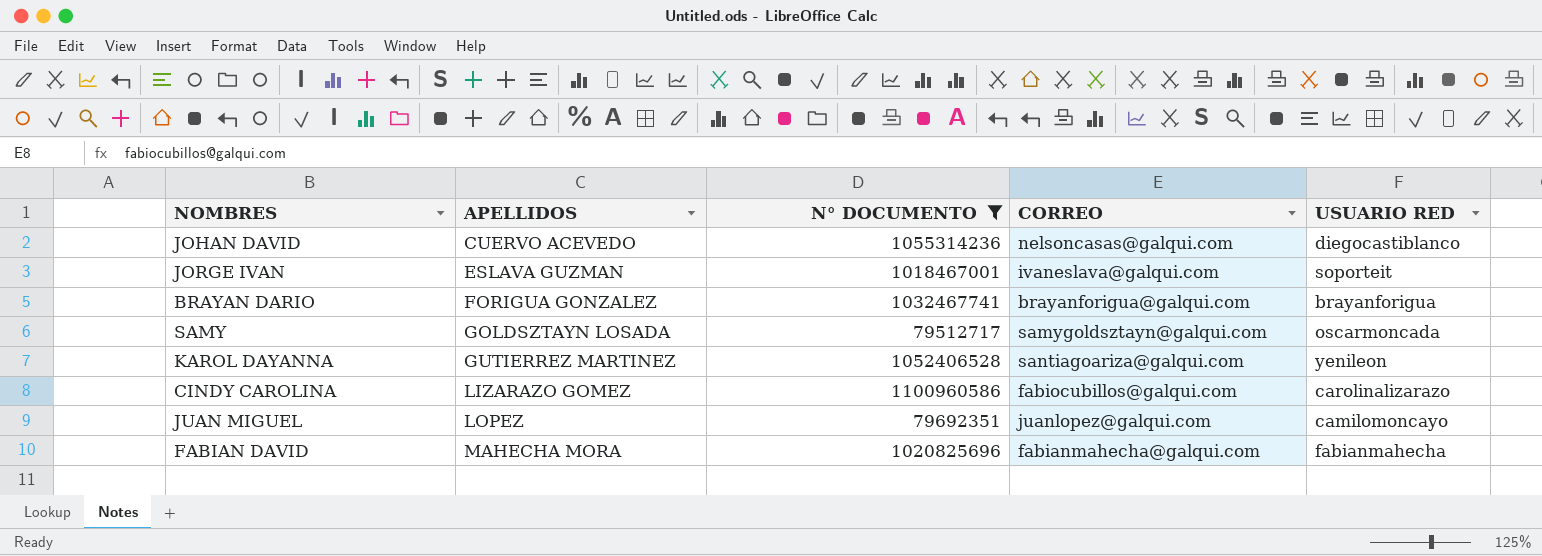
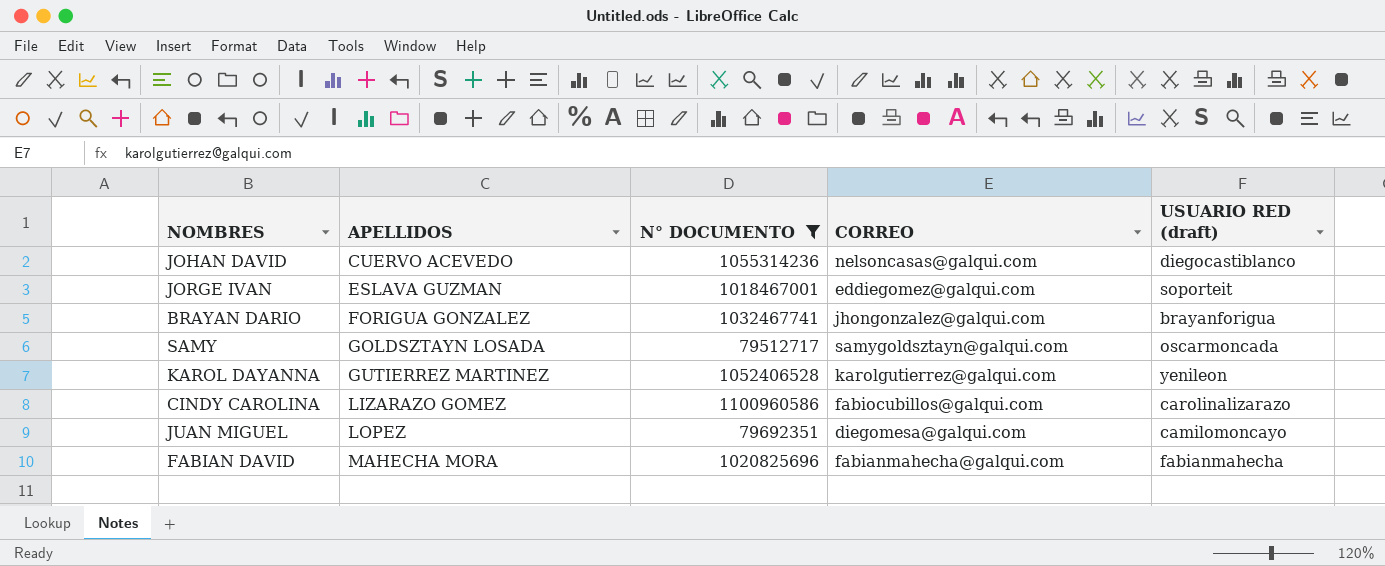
column name: USUARIO RED -> USUARIO RED (draft)
JORGE IVAN | CORREO: ivaneslava@galqui.com -> eddiegomez@galqui.com
BRAYAN DARIO | CORREO: brayanforigua@galqui.com -> jhongonzalez@galqui.com
KAROL DAYANNA | CORREO: santiagoariza@galqui.com -> karolgutierrez@galqui.com
JUAN MIGUEL | CORREO: juanlopez@galqui.com -> diegomesa@galqui.com

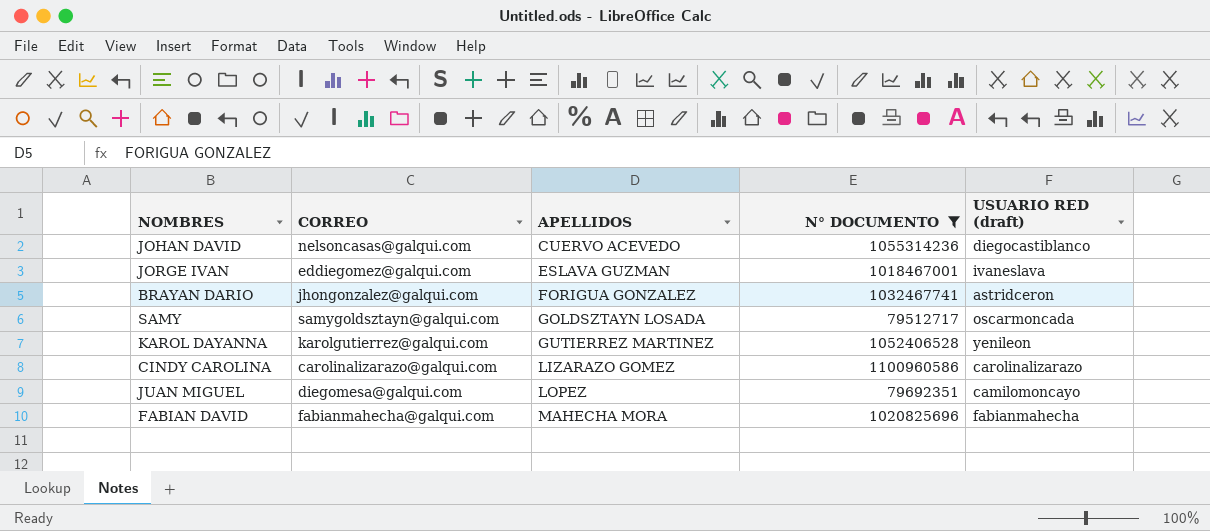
column CORREO | position: 4 -> 2
JORGE IVAN | USUARIO RED (draft): soporteit -> ivaneslava
BRAYAN DARIO | USUARIO RED (draft): brayanforigua -> astridceron
CINDY CAROLINA | CORREO: fabiocubillos@galqui.com -> carolinalizarazo@galqui.com

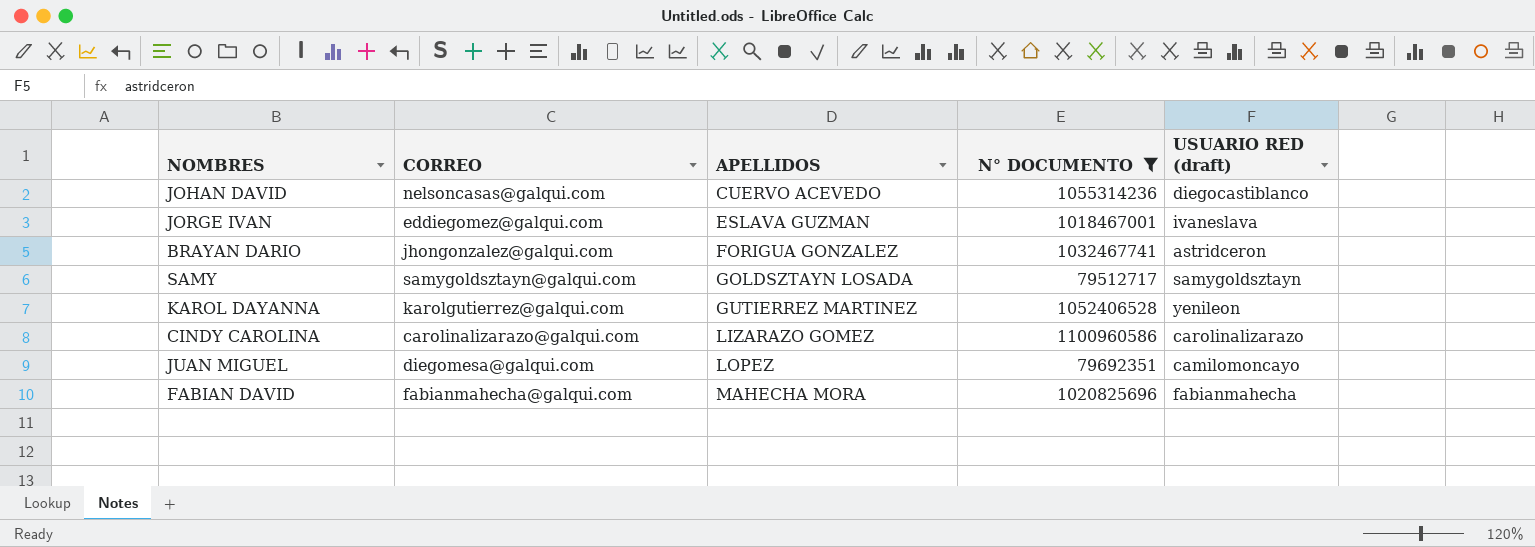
SAMY | USUARIO RED (draft): oscarmoncada -> samygoldsztayn

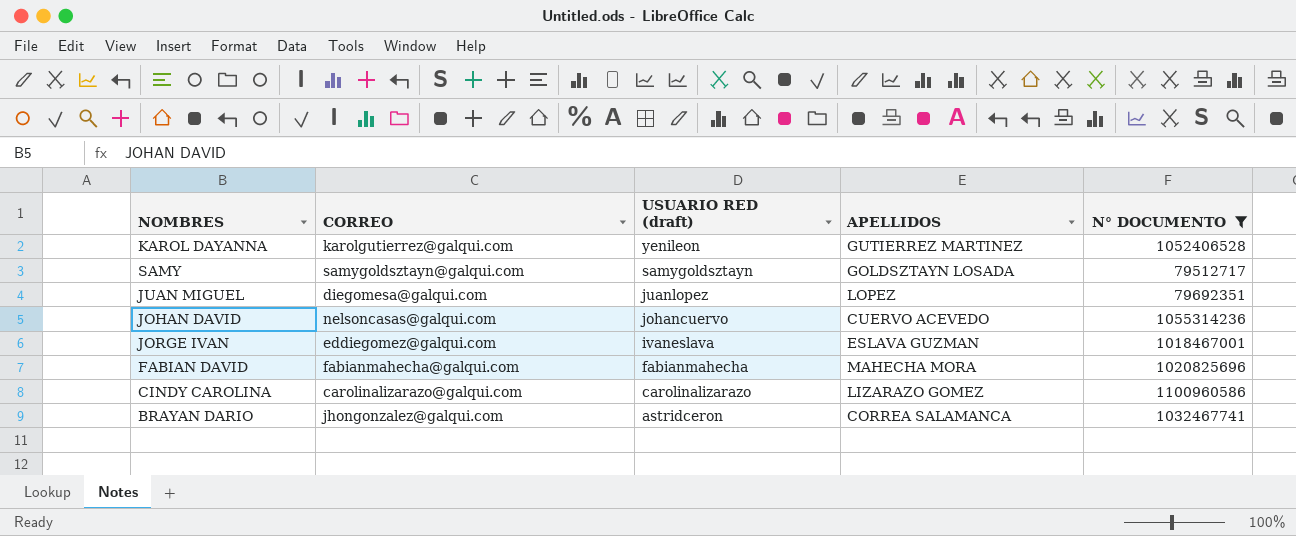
row order: APELLIDOS ascending -> USUARIO RED (draft) descending
column USUARIO RED (draft) | position: 5 -> 3
JUAN MIGUEL | USUARIO RED (draft): camilomoncayo -> juanlopez
JOHAN DAVID | USUARIO RED (draft): diegocastiblanco -> johancuervo
BRAYAN DARIO | APELLIDOS: FORIGUA GONZALEZ -> CORREA SALAMANCA

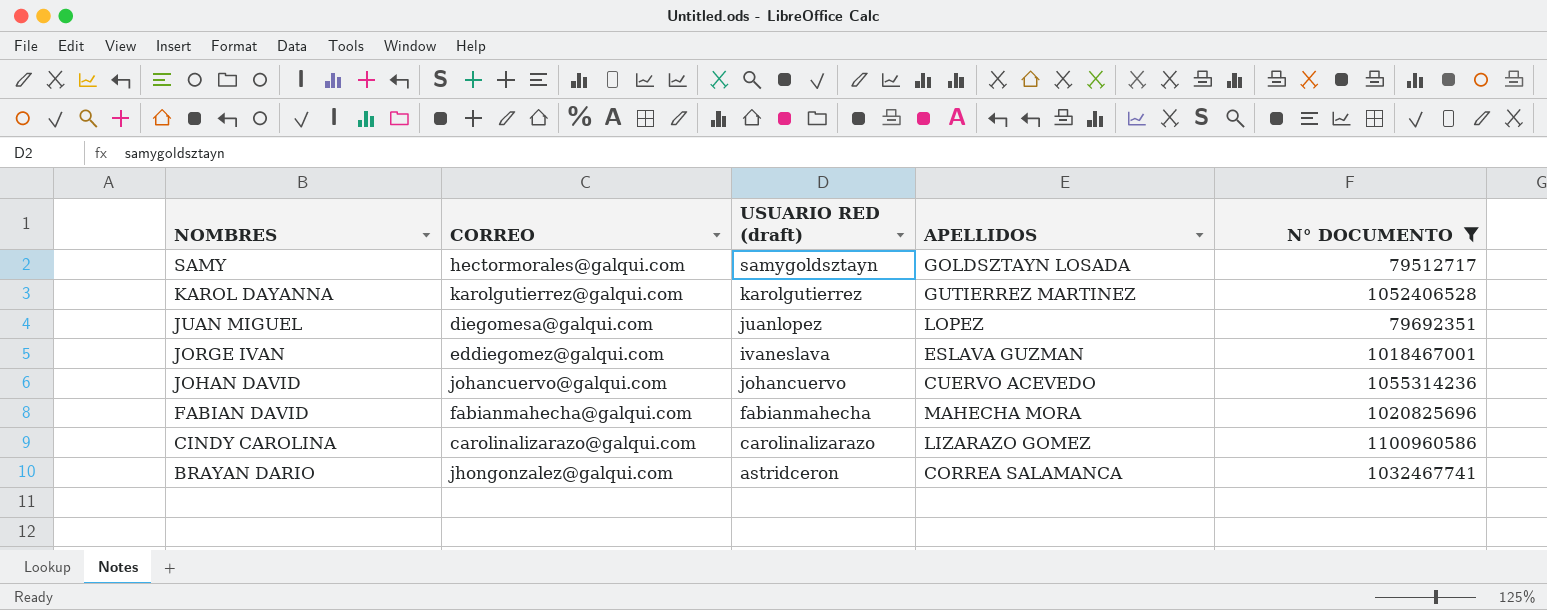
row order: USUARIO RED (draft) descending -> NOMBRES descending
SAMY | CORREO: samygoldsztayn@galqui.com -> hectormorales@galqui.com
KAROL DAYANNA | USUARIO RED (draft): yenileon -> karolgutierrez
JOHAN DAVID | CORREO: nelsoncasas@galqui.com -> johancuervo@galqui.com

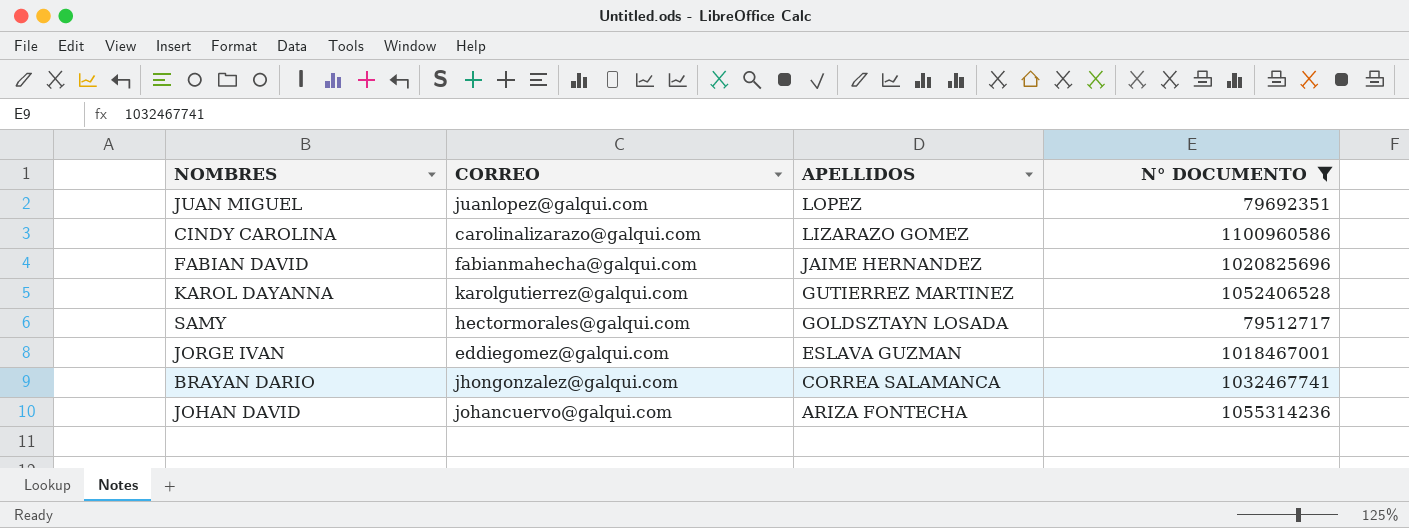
row order: NOMBRES descending -> APELLIDOS descending
column USUARIO RED (draft) | position: 3 -> none
JUAN MIGUEL | CORREO: diegomesa@galqui.com -> juanlopez@galqui.com
FABIAN DAVID | APELLIDOS: MAHECHA MORA -> JAIME HERNANDEZ
JOHAN DAVID | APELLIDOS: CUERVO ACEVEDO -> ARIZA FONTECHA

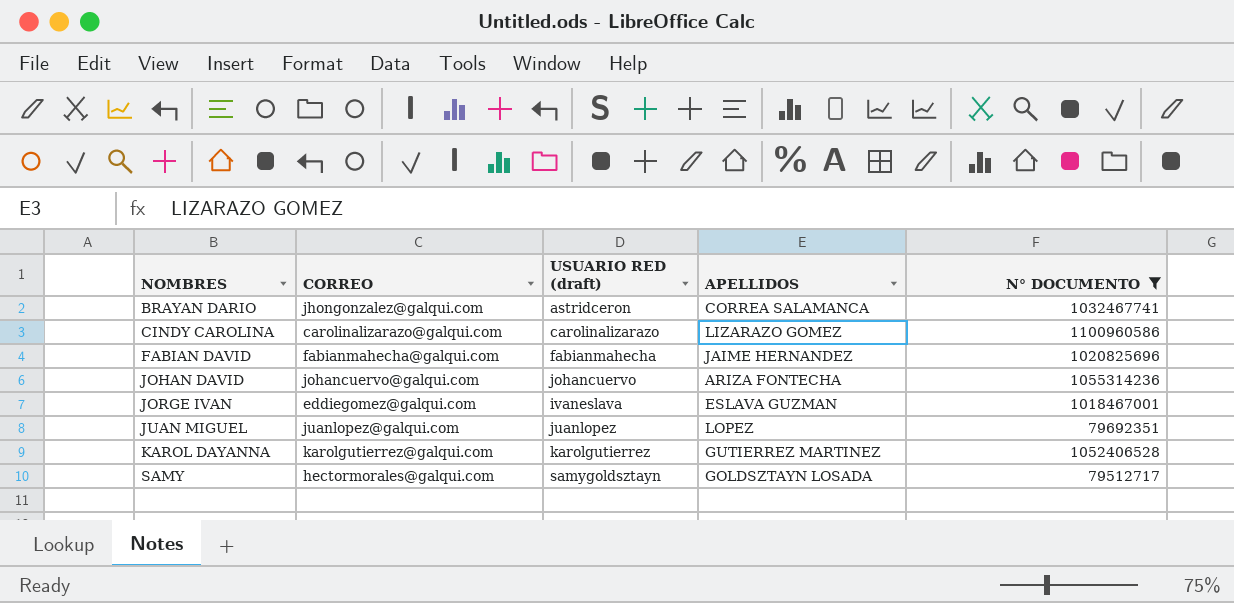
row order: APELLIDOS descending -> NOMBRES ascending
column USUARIO RED (draft) | position: none -> 3

